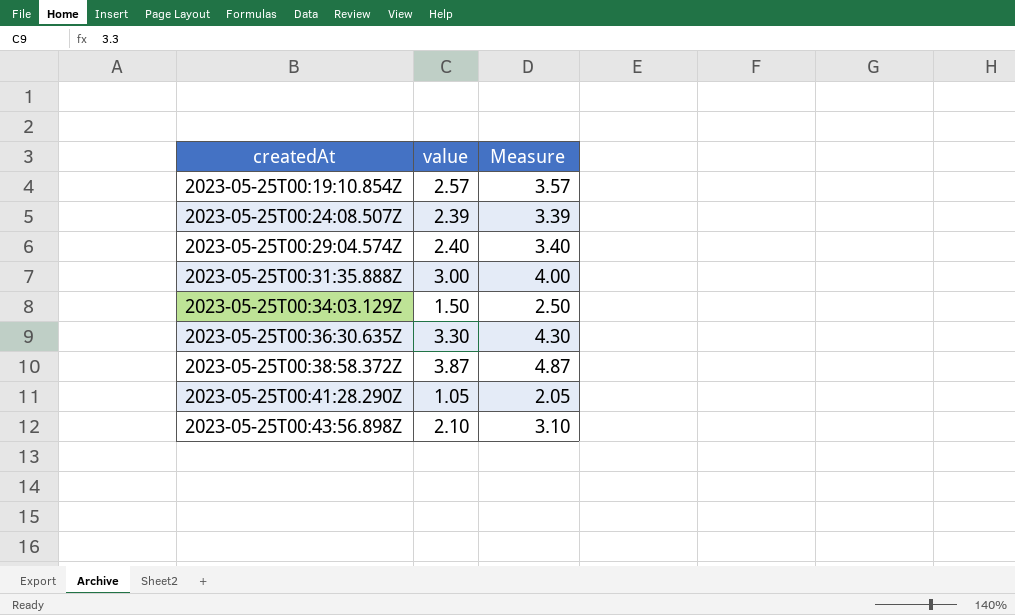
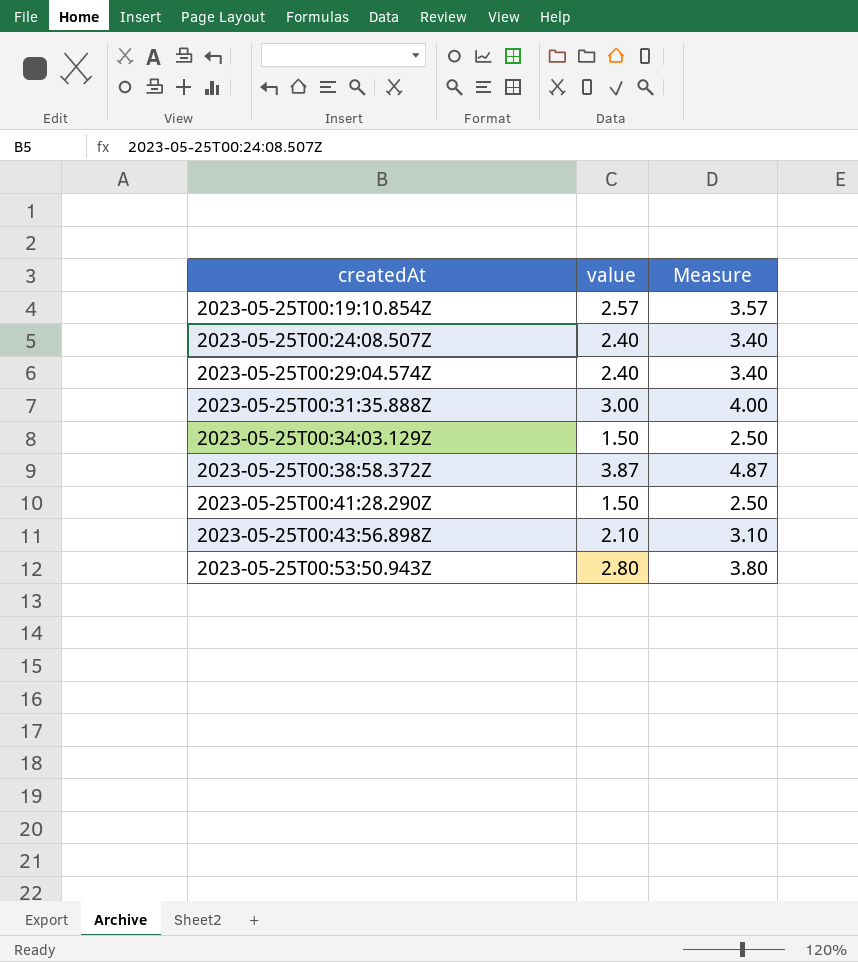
row 2023-05-25T00:36:30.635Z: 3.30 | 4.30 -> none
2023-05-25T00:24:08.507Z | value: 2.39 -> 2.40
2023-05-25T00:24:08.507Z | Measure: 3.39 -> 3.40
2023-05-25T00:41:28.290Z | value: 1.05 -> 1.50
2023-05-25T00:41:28.290Z | Measure: 2.05 -> 2.50
row 2023-05-25T00:53:50.943Z: none -> 2.80 | 3.80

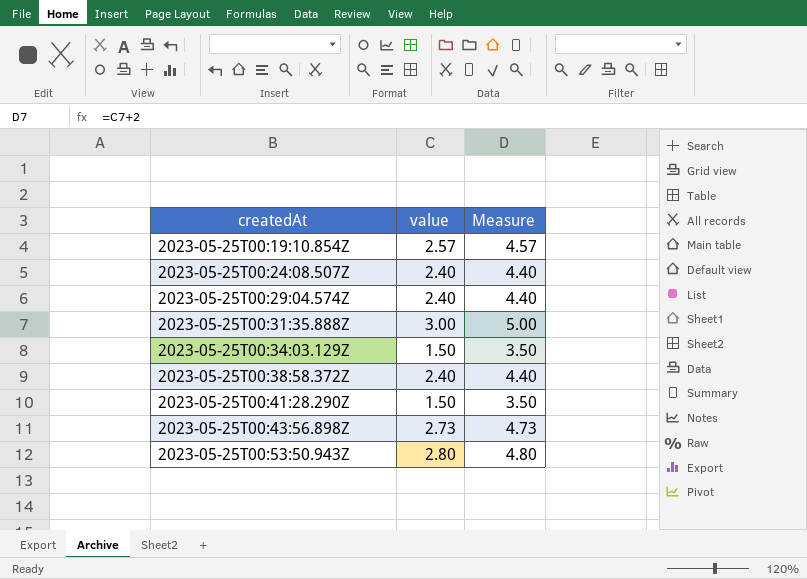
column Measure | formula: [value] + 1 -> [value] + 2
2023-05-25T00:38:58.372Z | value: 3.87 -> 2.40
2023-05-25T00:43:56.898Z | value: 2.10 -> 2.73

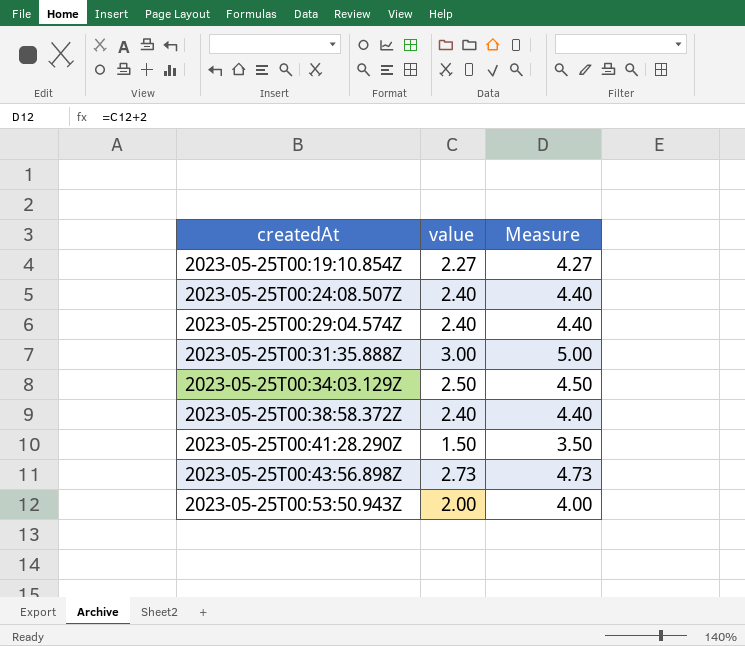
2023-05-25T00:19:10.854Z | value: 2.57 -> 2.27
2023-05-25T00:19:10.854Z | Measure: 4.57 -> 4.27
2023-05-25T00:34:03.129Z | value: 1.50 -> 2.50
2023-05-25T00:34:03.129Z | Measure: 3.50 -> 4.50
2023-05-25T00:53:50.943Z | value: 2.80 -> 2.00
2023-05-25T00:53:50.943Z | Measure: 4.80 -> 4.00

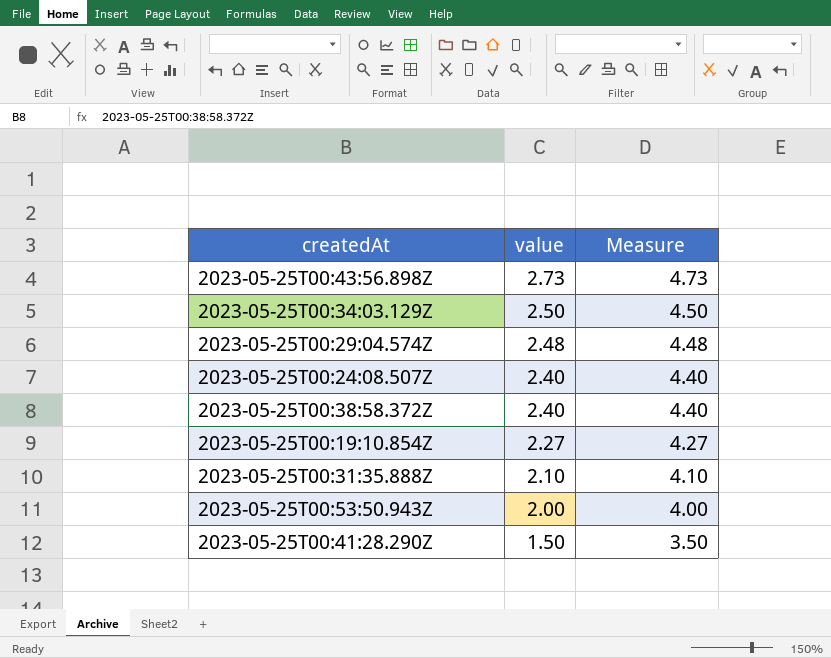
row order: createdAt ascending -> value descending
2023-05-25T00:29:04.574Z | value: 2.40 -> 2.48
2023-05-25T00:29:04.574Z | Measure: 4.40 -> 4.48
2023-05-25T00:31:35.888Z | value: 3.00 -> 2.10
2023-05-25T00:31:35.888Z | Measure: 5.00 -> 4.10

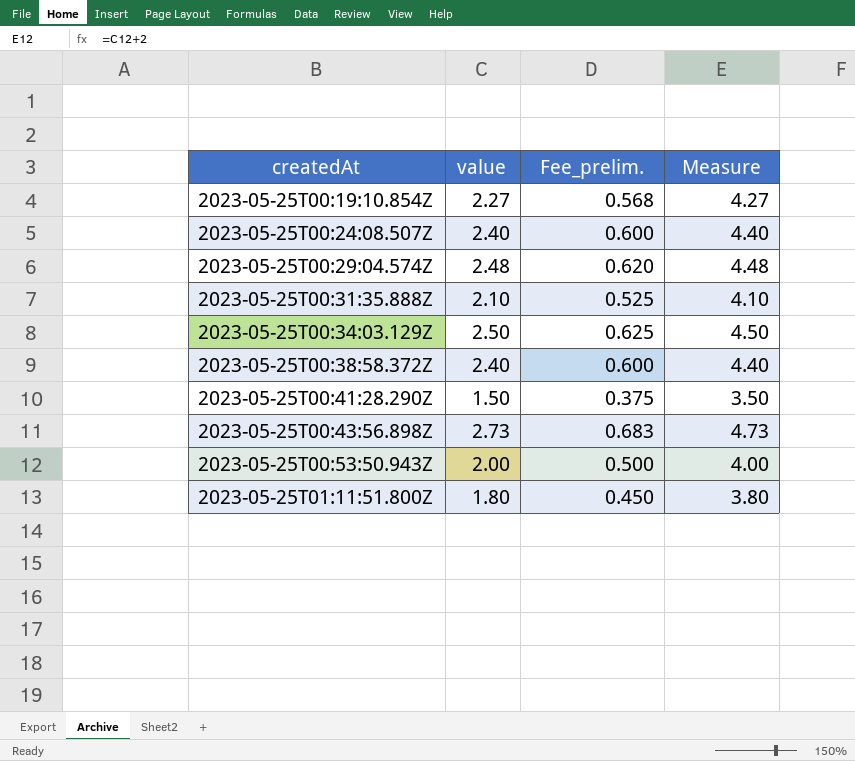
row order: value descending -> createdAt ascending
column Fee_prelim. | formula: none -> [value] * 0.25
row 2023-05-25T01:11:51.800Z: none -> 1.80 | 0.450 | 3.80

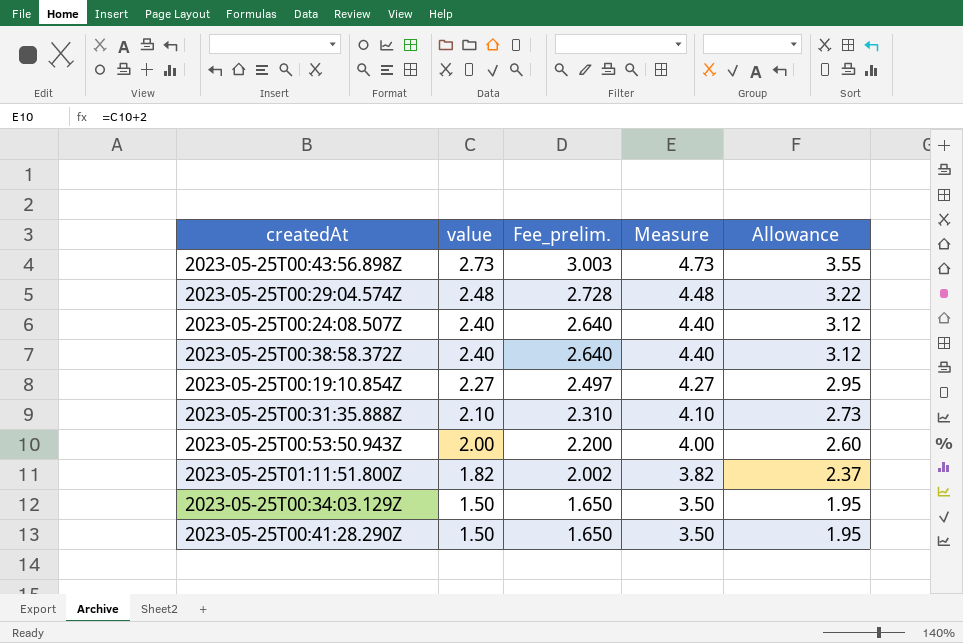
row order: createdAt ascending -> value descending
column Fee_prelim. | formula: [value] * 0.25 -> [value] * 1.1
column Allowance | formula: none -> [value] * 1.3
2023-05-25T01:11:51.800Z | value: 1.80 -> 1.82
2023-05-25T01:11:51.800Z | Measure: 3.80 -> 3.82
2023-05-25T00:34:03.129Z | value: 2.50 -> 1.50
2023-05-25T00:34:03.129Z | Measure: 4.50 -> 3.50

